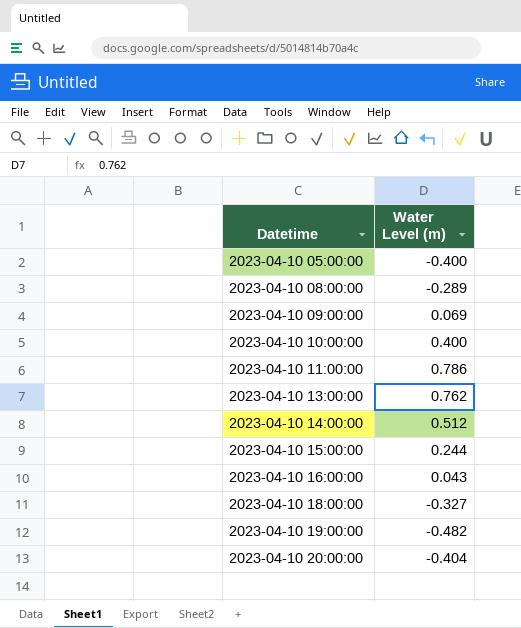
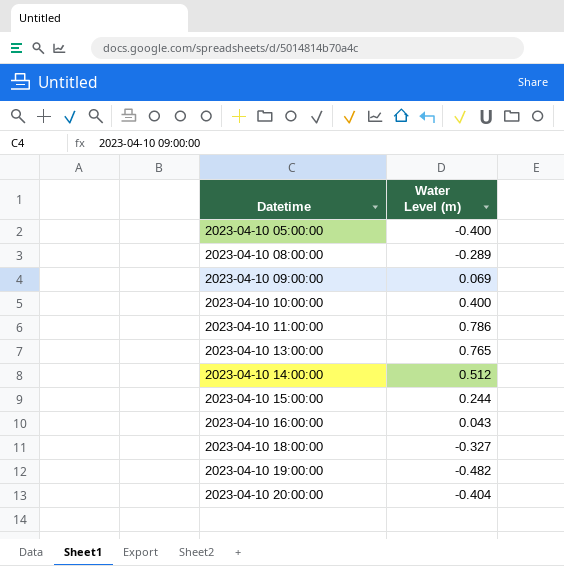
2023-04-10 13:00:00 | Water Level (m): 0.762 -> 0.765

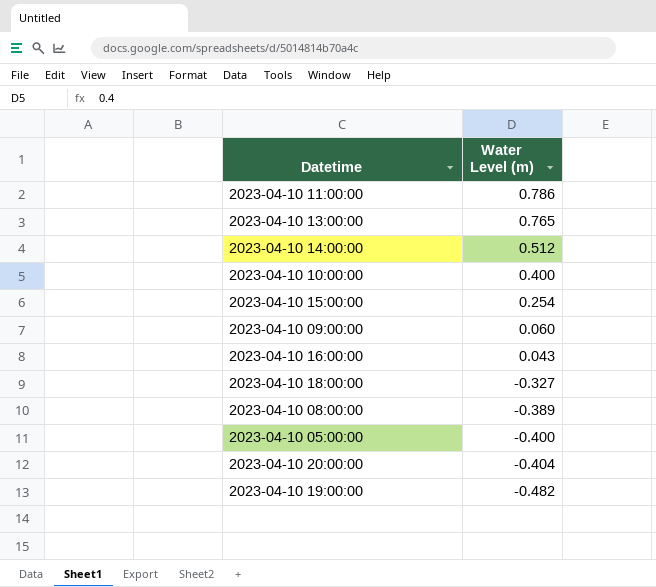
row order: Datetime ascending -> Water Level (m) descending
2023-04-10 15:00:00 | Water Level (m): 0.244 -> 0.254
2023-04-10 09:00:00 | Water Level (m): 0.069 -> 0.060
2023-04-10 08:00:00 | Water Level (m): -0.289 -> -0.389

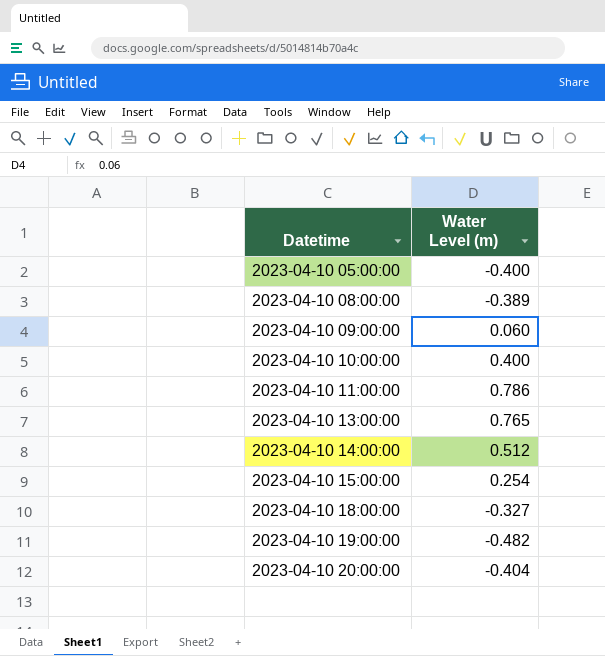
row order: Water Level (m) descending -> Datetime ascending
row 2023-04-10 16:00:00: 0.043 -> none

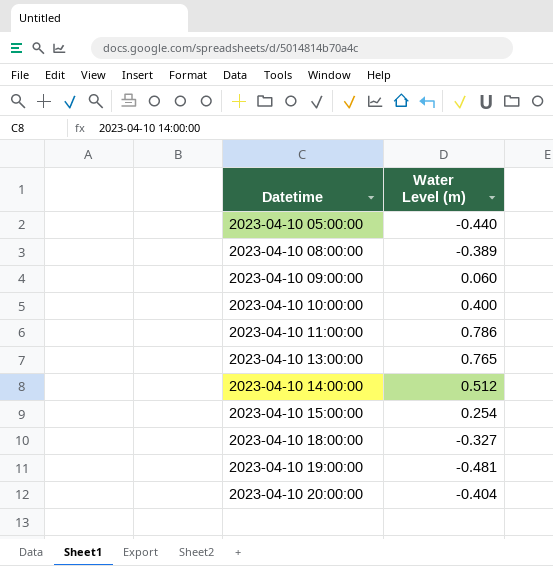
2023-04-10 05:00:00 | Water Level (m): -0.400 -> -0.440
2023-04-10 19:00:00 | Water Level (m): -0.482 -> -0.481

